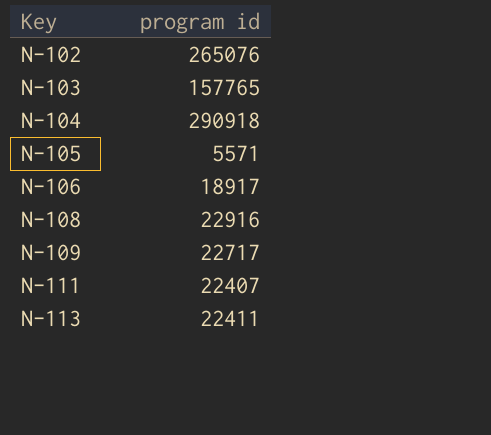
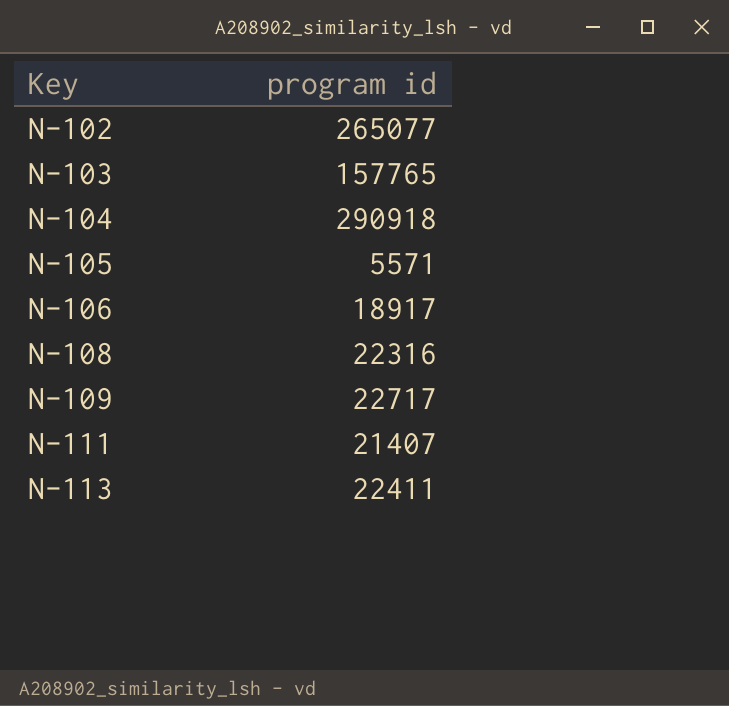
N-102 | program id: 265076 -> 265077
N-108 | program id: 22916 -> 22316
N-111 | program id: 22407 -> 21407

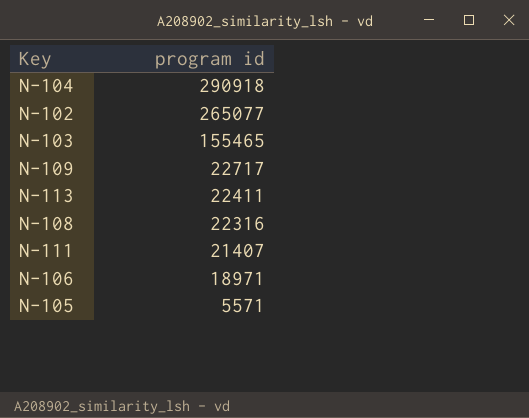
row order: Key ascending -> program id descending
N-103 | program id: 157765 -> 155465
N-106 | program id: 18917 -> 18971

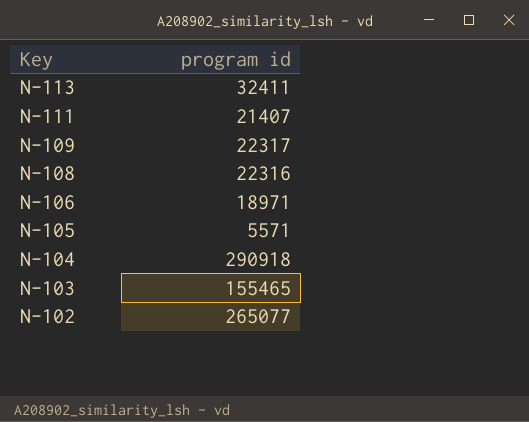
row order: program id descending -> Key descending
N-113 | program id: 22411 -> 32411
N-109 | program id: 22717 -> 22317

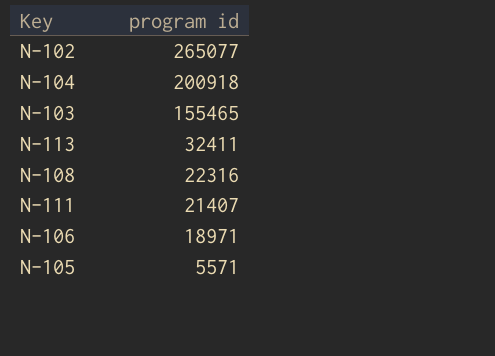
row order: Key descending -> program id descending
row N-109: 22317 -> none
N-104 | program id: 290918 -> 200918

